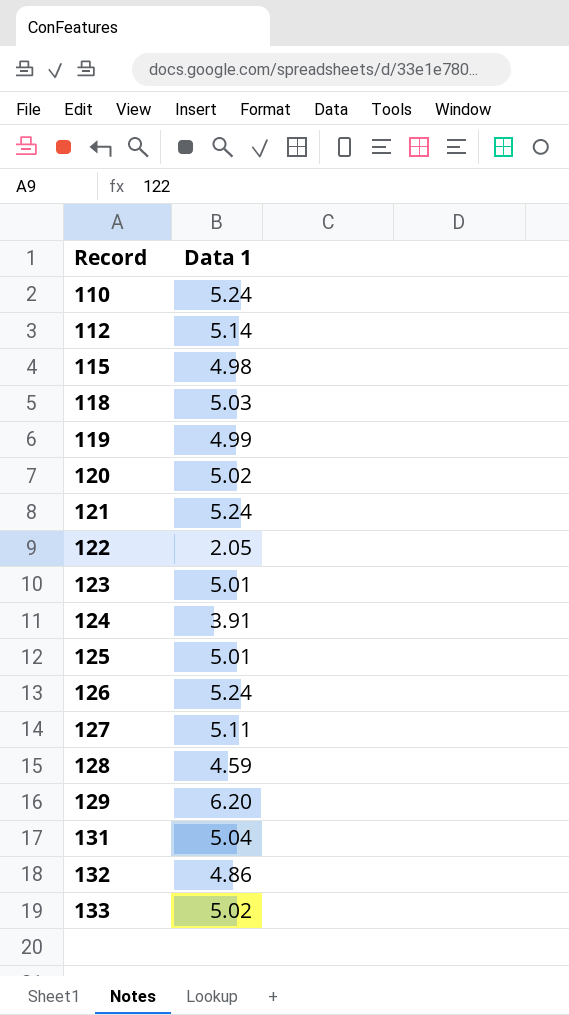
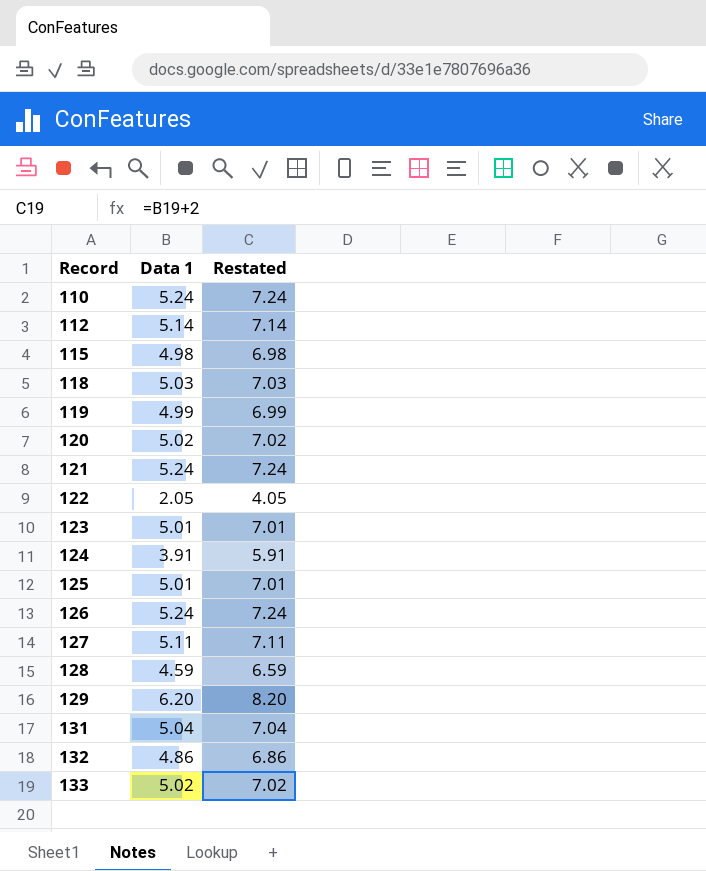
column Restated | formula: none -> [Data 1] + 2

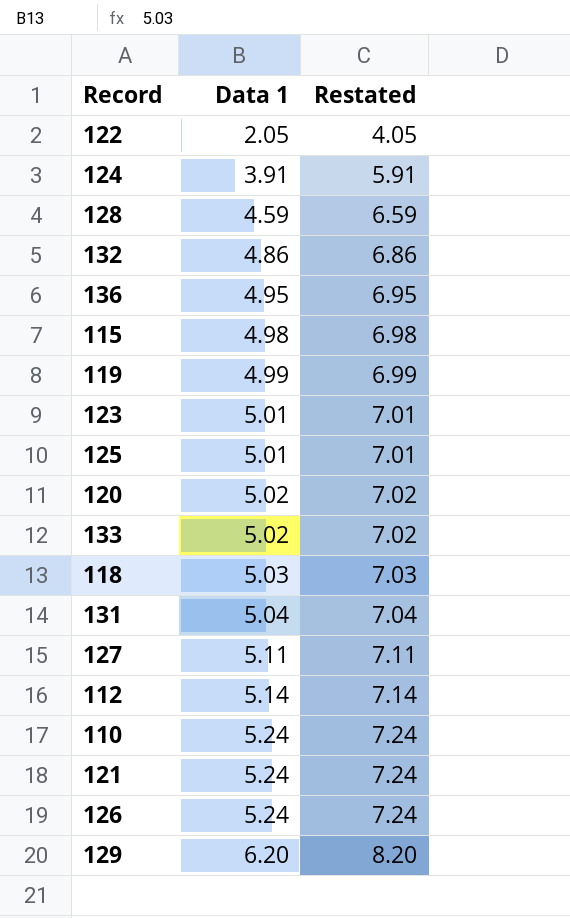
row order: Record ascending -> Data 1 ascending
row 136: none -> 4.95 | 6.95

